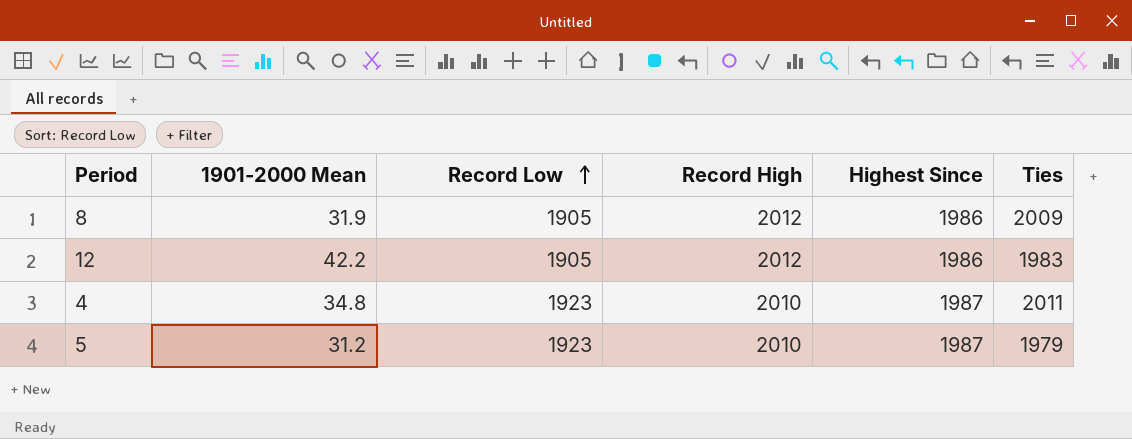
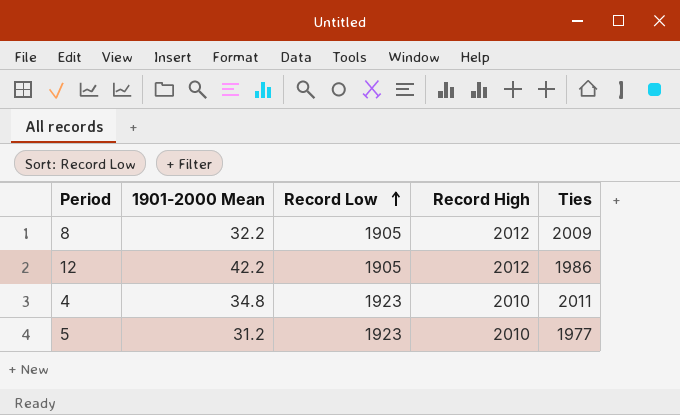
column Highest Since | position: 5 -> none
8 | 1901-2000 Mean: 31.9 -> 32.2
12 | Ties: 1983 -> 1986
5 | Ties: 1979 -> 1977

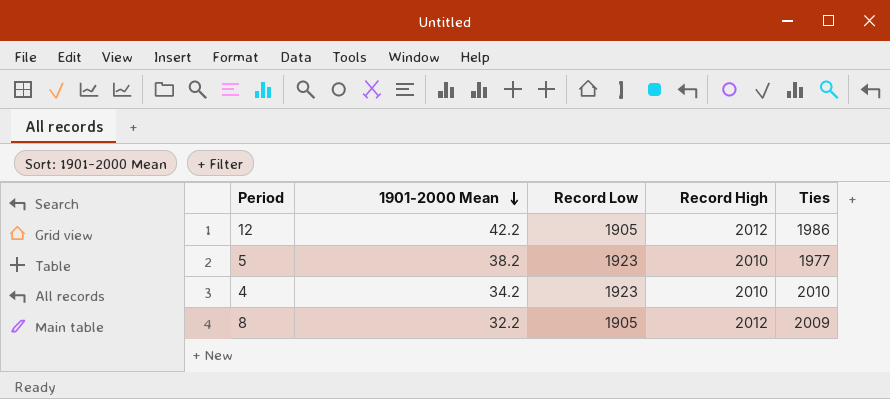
row order: Record Low ascending -> 1901-2000 Mean descending
5 | 1901-2000 Mean: 31.2 -> 38.2
4 | 1901-2000 Mean: 34.8 -> 34.2
4 | Ties: 2011 -> 2010

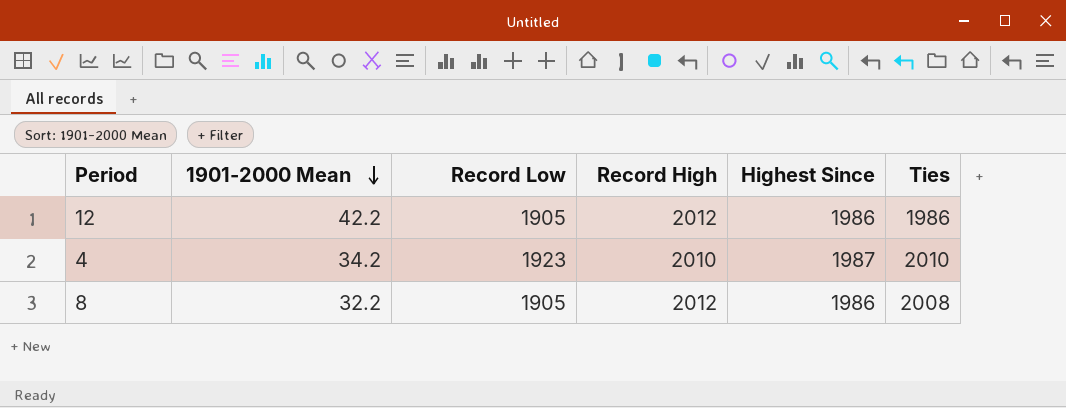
column Highest Since | position: none -> 5
row 5: 38.2 | 1923 | 2010 | 1977 -> none
8 | Ties: 2009 -> 2008

